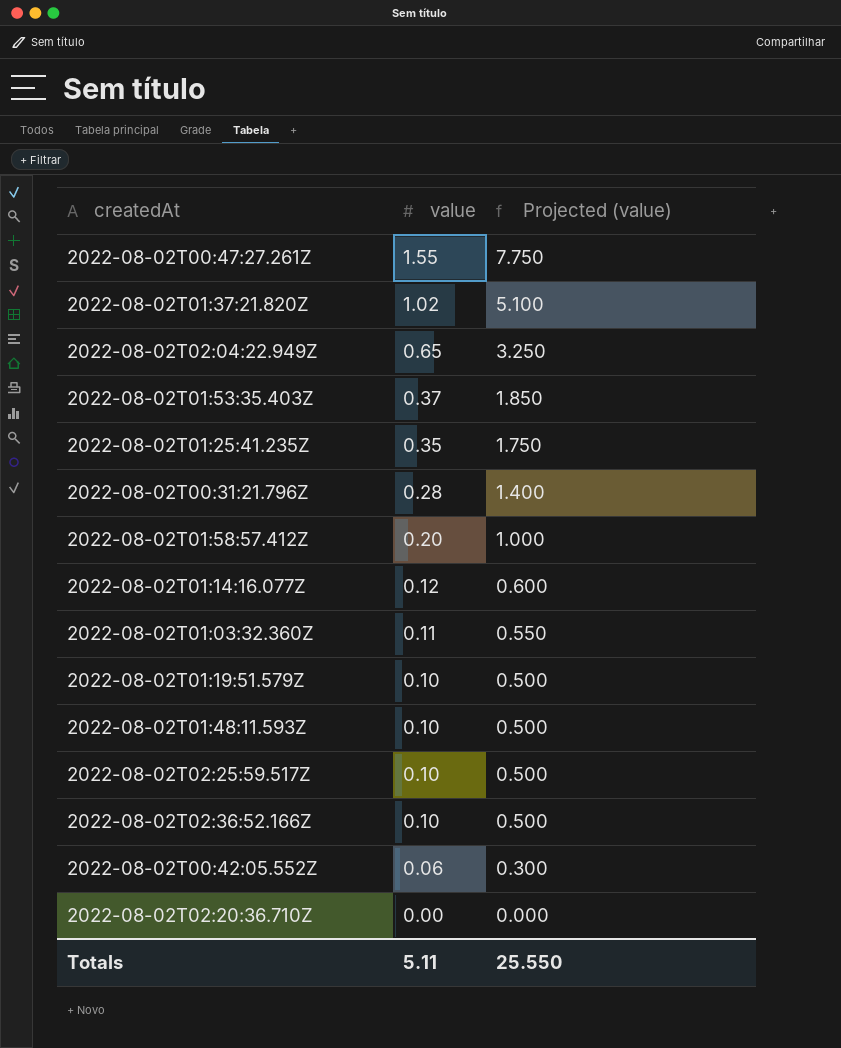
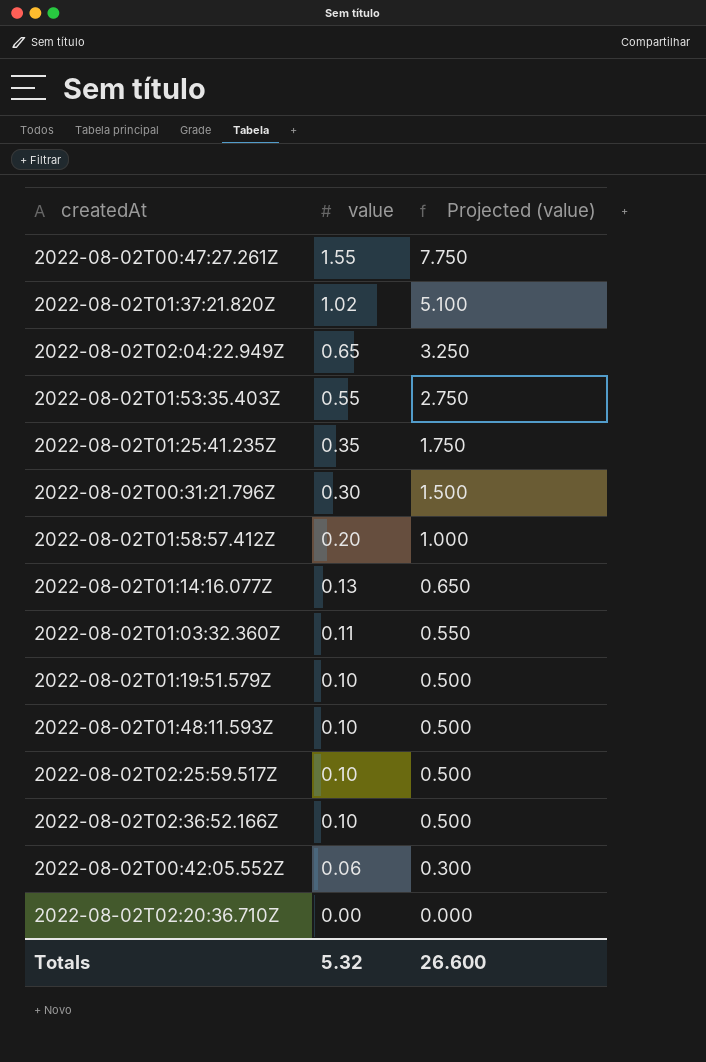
2022-08-02T01:53:35.403Z | value: 0.37 -> 0.55
2022-08-02T01:53:35.403Z | Projected (value): 1.850 -> 2.750
2022-08-02T00:31:21.796Z | value: 0.28 -> 0.30
2022-08-02T00:31:21.796Z | Projected (value): 1.400 -> 1.500
2022-08-02T01:14:16.077Z | value: 0.12 -> 0.13
2022-08-02T01:14:16.077Z | Projected (value): 0.600 -> 0.650
Totals | value: 5.11 -> 5.32
Totals | Projected (value): 25.550 -> 26.600

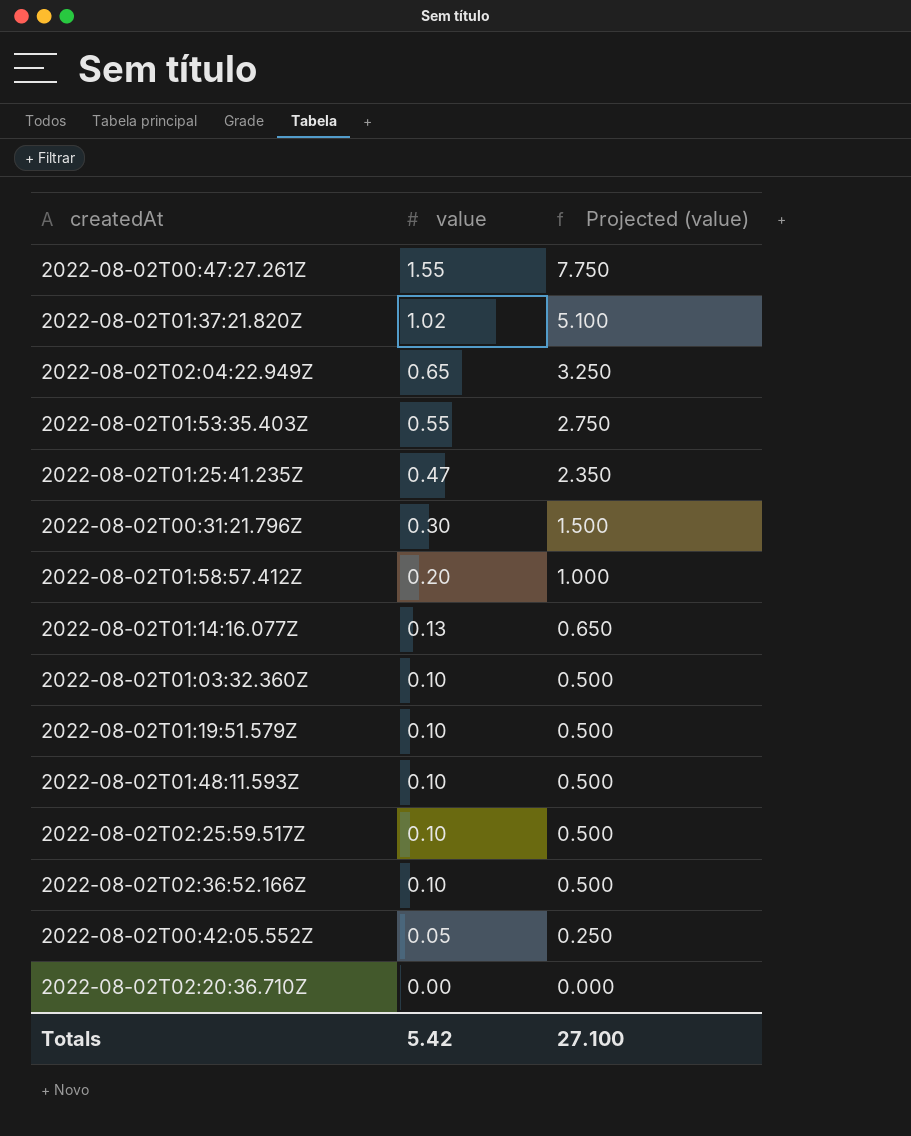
2022-08-02T01:25:41.235Z | value: 0.35 -> 0.47
2022-08-02T01:25:41.235Z | Projected (value): 1.750 -> 2.350
2022-08-02T01:03:32.360Z | value: 0.11 -> 0.10
2022-08-02T01:03:32.360Z | Projected (value): 0.550 -> 0.500
2022-08-02T00:42:05.552Z | value: 0.06 -> 0.05
2022-08-02T00:42:05.552Z | Projected (value): 0.300 -> 0.250
Totals | value: 5.32 -> 5.42
Totals | Projected (value): 26.600 -> 27.100

